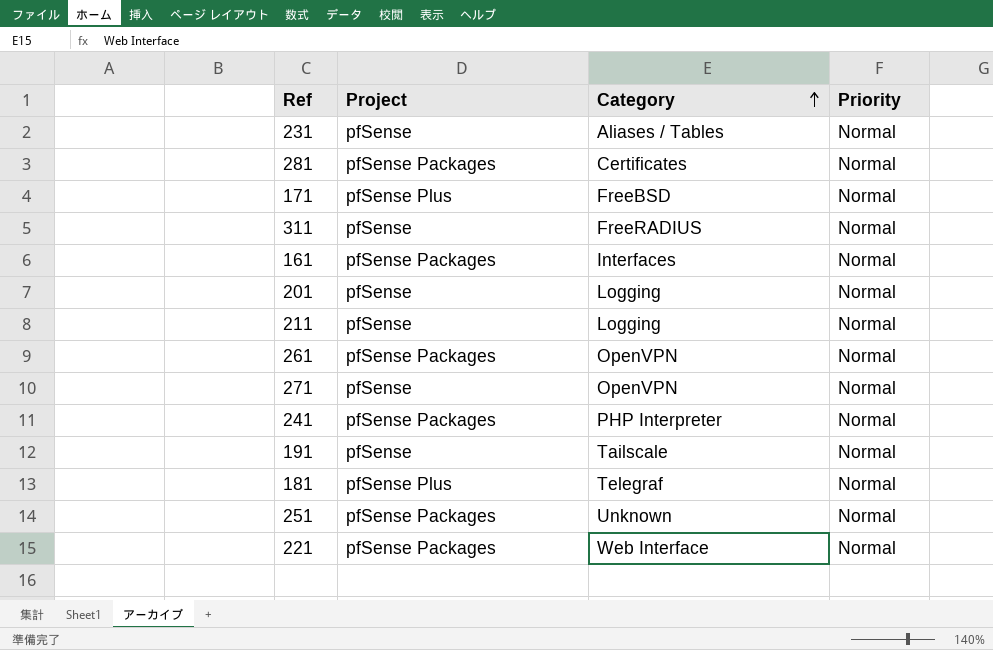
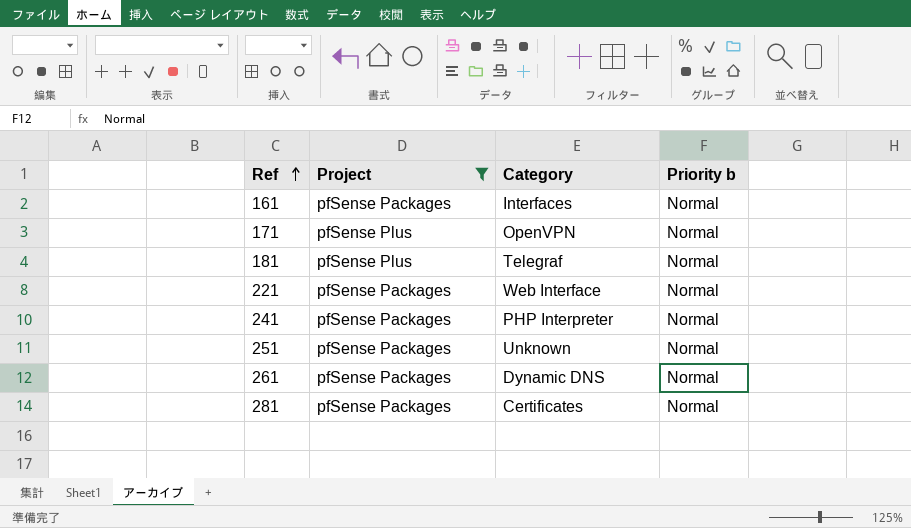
filter: none -> Project != pfSense
row order: Category ascending -> Ref ascending
column name: Priority -> Priority b
171 | Category: FreeBSD -> OpenVPN
261 | Category: OpenVPN -> Dynamic DNS

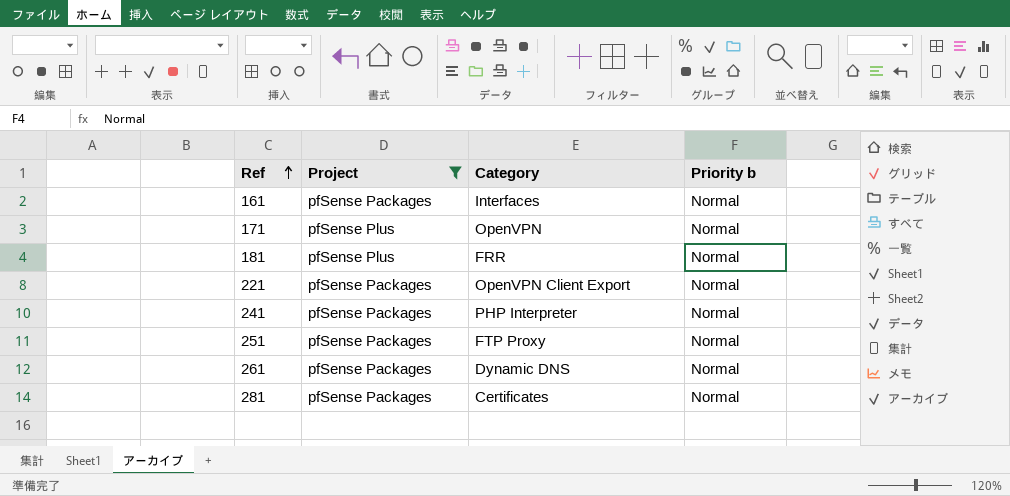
181 | Category: Telegraf -> FRR
221 | Category: Web Interface -> OpenVPN Client Export
251 | Category: Unknown -> FTP Proxy

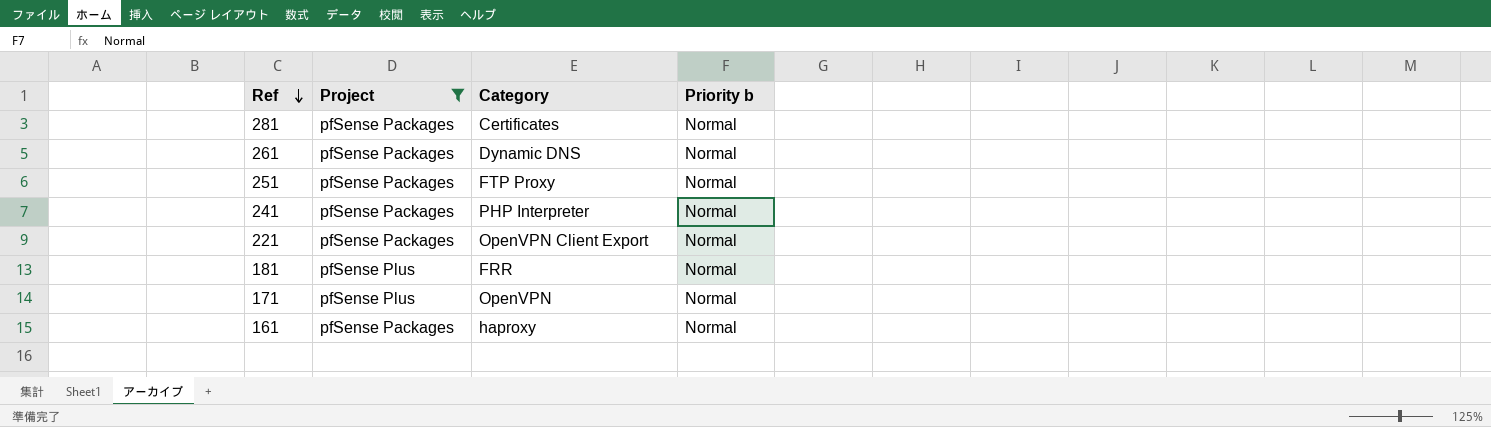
row order: Ref ascending -> Ref descending
161 | Category: Interfaces -> haproxy

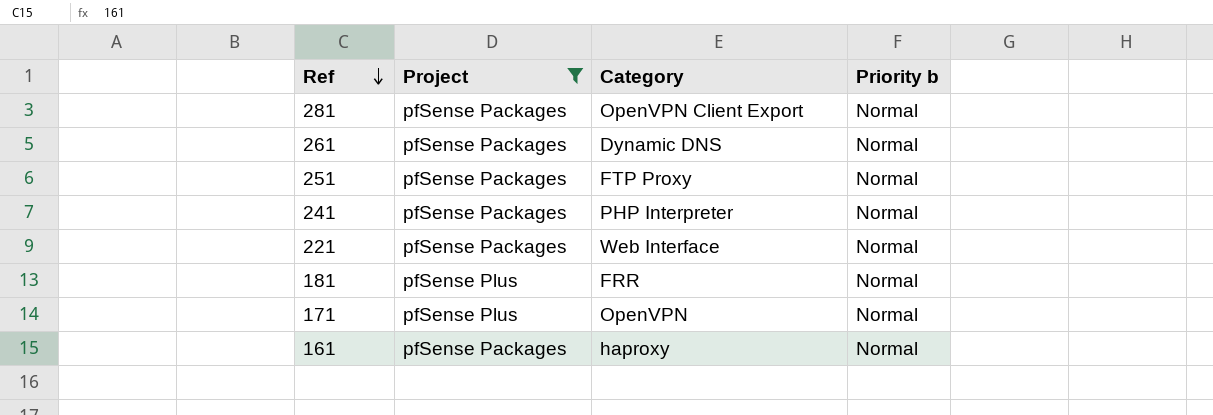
281 | Category: Certificates -> OpenVPN Client Export
221 | Category: OpenVPN Client Export -> Web Interface

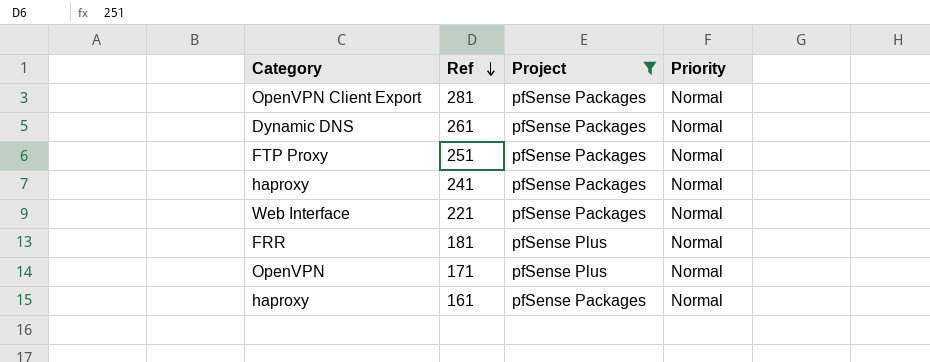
column Category | position: 3 -> 1
column name: Priority b -> Priority
241 | Category: PHP Interpreter -> haproxy

